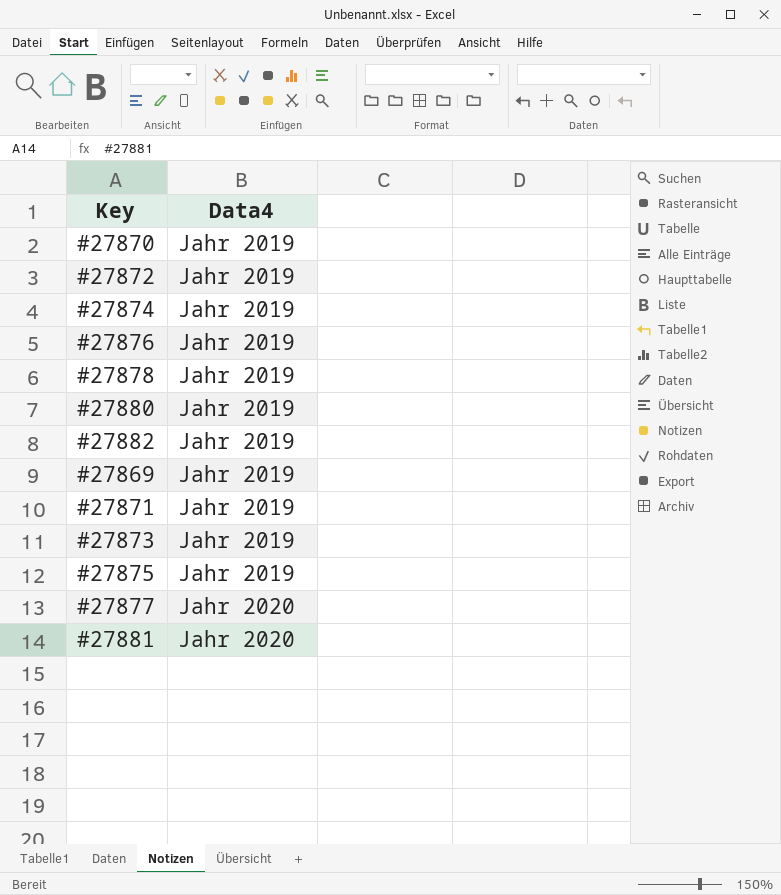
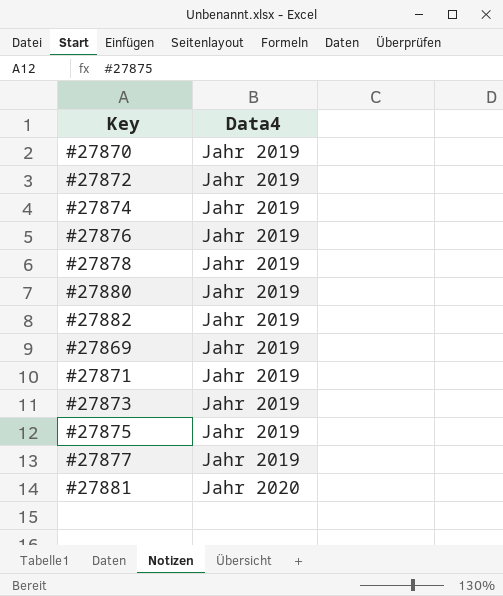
#27877 | Data4: Jahr 2020 -> Jahr 2019

